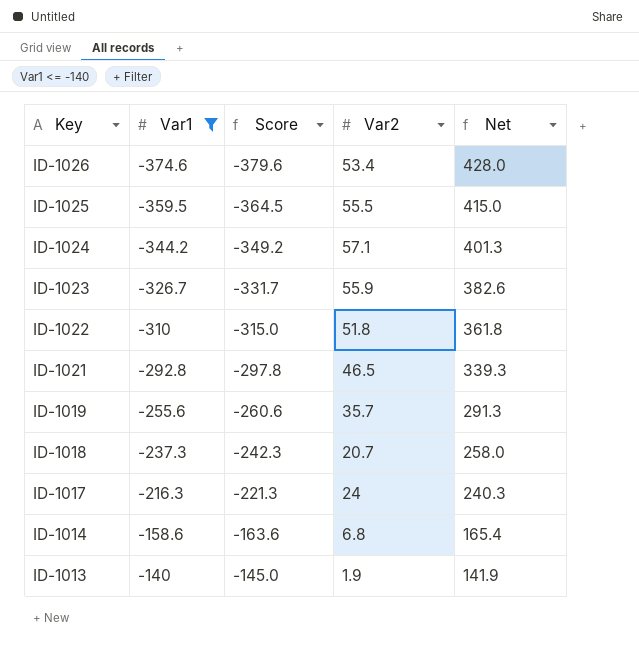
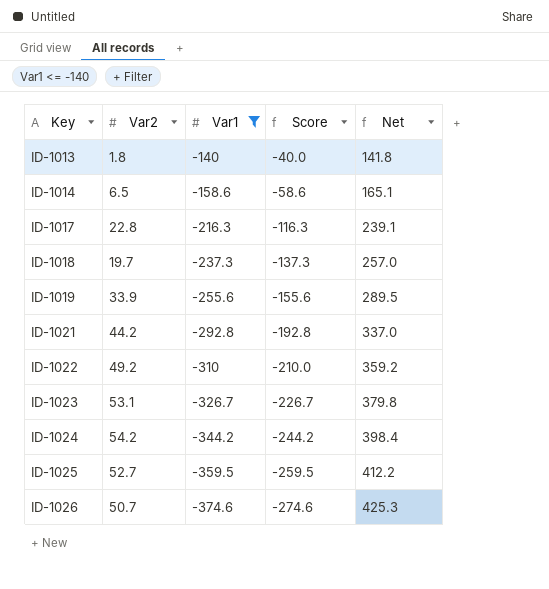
row order: Key descending -> Key ascending
column Var2 | position: 4 -> 2
column Score | formula: [Var1] - 5 -> [Var1] + 100
ID-1013 | Var2: 1.9 -> 1.8
ID-1013 | Net: 141.9 -> 141.8
ID-1014 | Var2: 6.8 -> 6.5
ID-1014 | Net: 165.4 -> 165.1
ID-1017 | Var2: 24 -> 22.8
ID-1017 | Net: 240.3 -> 239.1
ID-1018 | Var2: 20.7 -> 19.7
ID-1018 | Net: 258.0 -> 257.0
ID-1019 | Var2: 35.7 -> 33.9
ID-1019 | Net: 291.3 -> 289.5
ID-1021 | Var2: 46.5 -> 44.2
ID-1021 | Net: 339.3 -> 337.0
ID-1022 | Var2: 51.8 -> 49.2
ID-1022 | Net: 361.8 -> 359.2
ID-1023 | Var2: 55.9 -> 53.1
ID-1023 | Net: 382.6 -> 379.8
ID-1024 | Var2: 57.1 -> 54.2
ID-1024 | Net: 401.3 -> 398.4
ID-1025 | Var2: 55.5 -> 52.7
ID-1025 | Net: 415.0 -> 412.2
ID-1026 | Var2: 53.4 -> 50.7
ID-1026 | Net: 428.0 -> 425.3

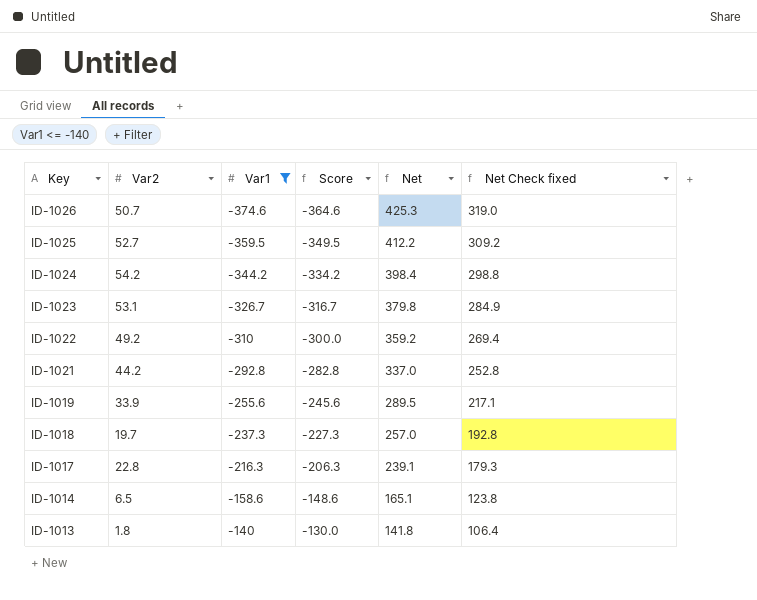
row order: Key ascending -> Key descending
column Score | formula: [Var1] + 100 -> [Var1] + 10
column Net Check fixed | formula: none -> [Net] * 0.75

